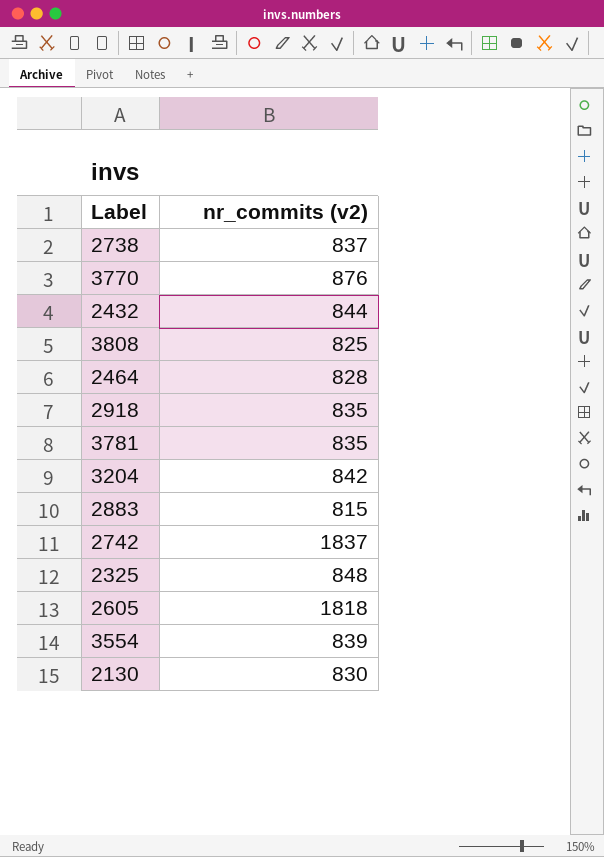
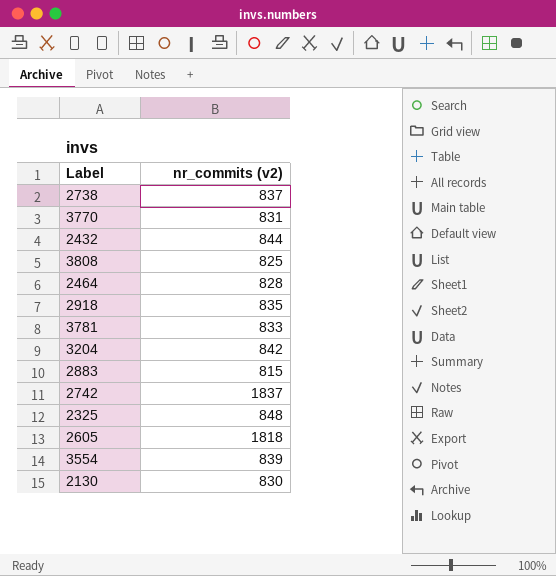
3770 | nr_commits (v2): 876 -> 831
3781 | nr_commits (v2): 835 -> 833

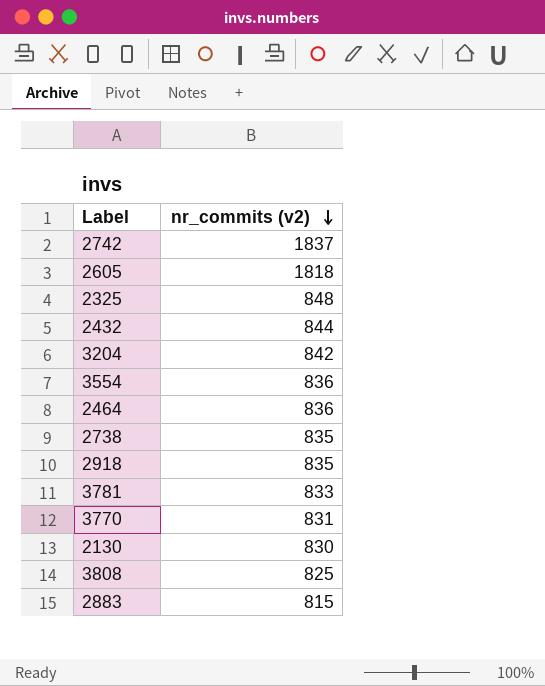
row order: none -> nr_commits (v2) descending
3554 | nr_commits (v2): 839 -> 836
2464 | nr_commits (v2): 828 -> 836
2738 | nr_commits (v2): 837 -> 835

